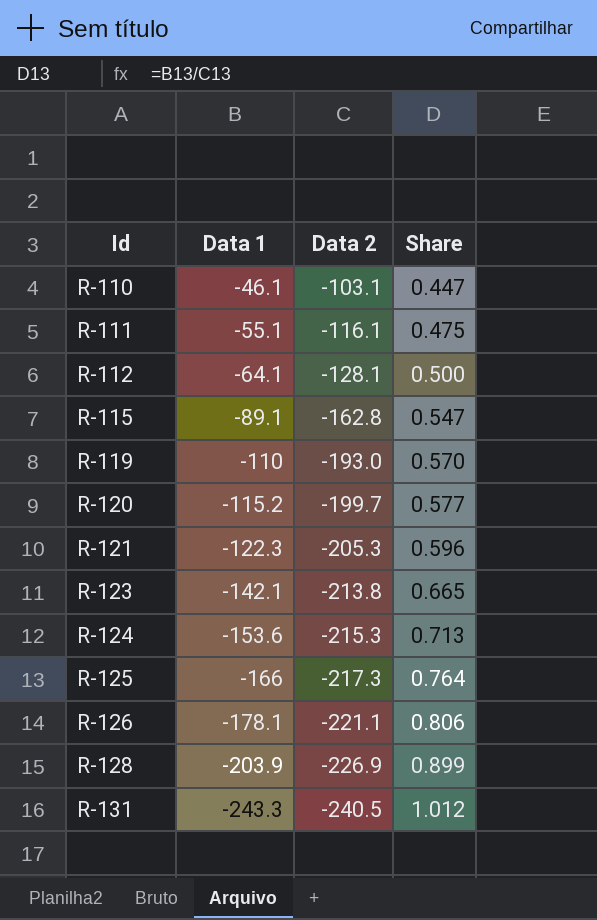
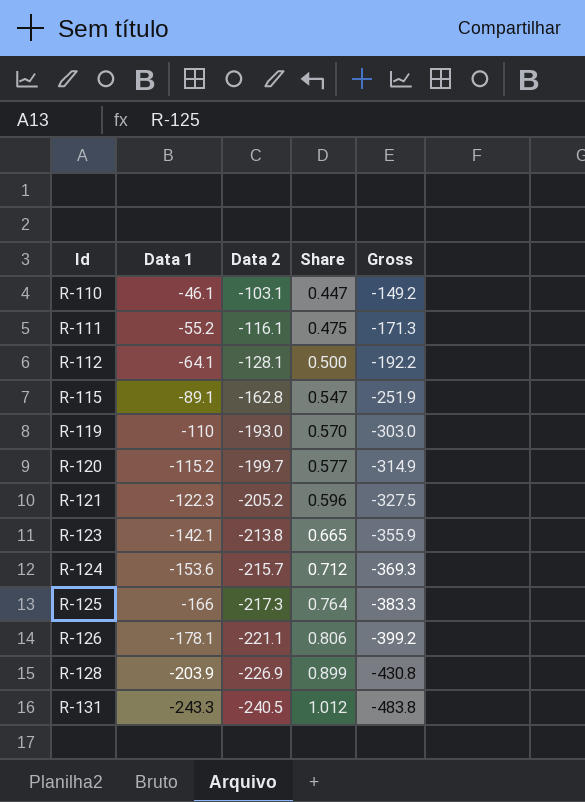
column Gross | formula: none -> [Data 1] + [Data 2]
R-111 | Data 1: -55.1 -> -55.2
R-121 | Data 2: -205.3 -> -205.2
R-124 | Data 2: -215.3 -> -215.7
R-124 | Share: 0.713 -> 0.712

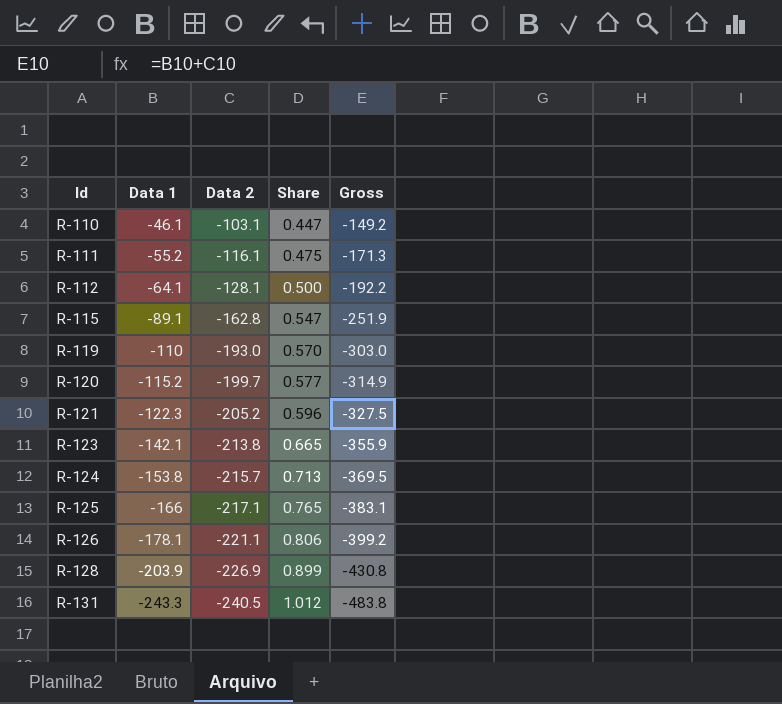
R-124 | Data 1: -153.6 -> -153.8
R-124 | Share: 0.712 -> 0.713
R-124 | Gross: -369.3 -> -369.5
R-125 | Data 2: -217.3 -> -217.1
R-125 | Share: 0.764 -> 0.765
R-125 | Gross: -383.3 -> -383.1

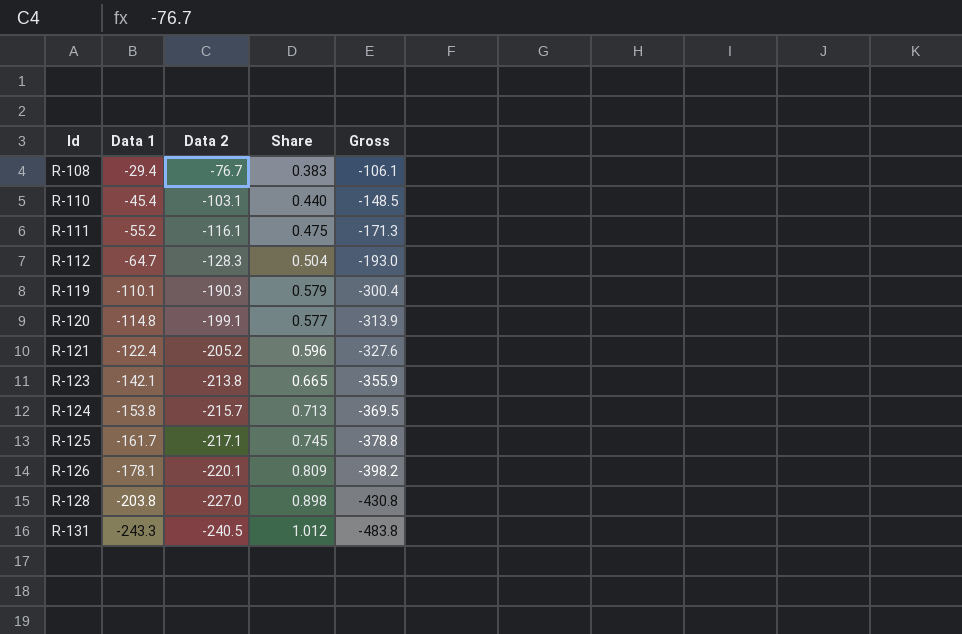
row R-115: -89.1 | -162.8 | 0.547 | -251.9 -> none
row R-108: none -> -29.4 | -76.7 | 0.383 | -106.1
R-110 | Data 1: -46.1 -> -45.4
R-110 | Share: 0.447 -> 0.440
R-110 | Gross: -149.2 -> -148.5
R-112 | Data 1: -64.1 -> -64.7
R-112 | Data 2: -128.1 -> -128.3
R-112 | Share: 0.500 -> 0.504
R-112 | Gross: -192.2 -> -193.0
R-119 | Data 1: -110 -> -110.1
R-119 | Data 2: -193.0 -> -190.3
R-119 | Share: 0.570 -> 0.579
R-119 | Gross: -303.0 -> -300.4
R-120 | Data 1: -115.2 -> -114.8
R-120 | Data 2: -199.7 -> -199.1
R-120 | Gross: -314.9 -> -313.9
R-121 | Data 1: -122.3 -> -122.4
R-121 | Gross: -327.5 -> -327.6
R-125 | Data 1: -166 -> -161.7
R-125 | Share: 0.765 -> 0.745
R-125 | Gross: -383.1 -> -378.8
R-126 | Data 2: -221.1 -> -220.1
R-126 | Share: 0.806 -> 0.809
R-126 | Gross: -399.2 -> -398.2
R-128 | Data 1: -203.9 -> -203.8
R-128 | Data 2: -226.9 -> -227.0
R-128 | Share: 0.899 -> 0.898

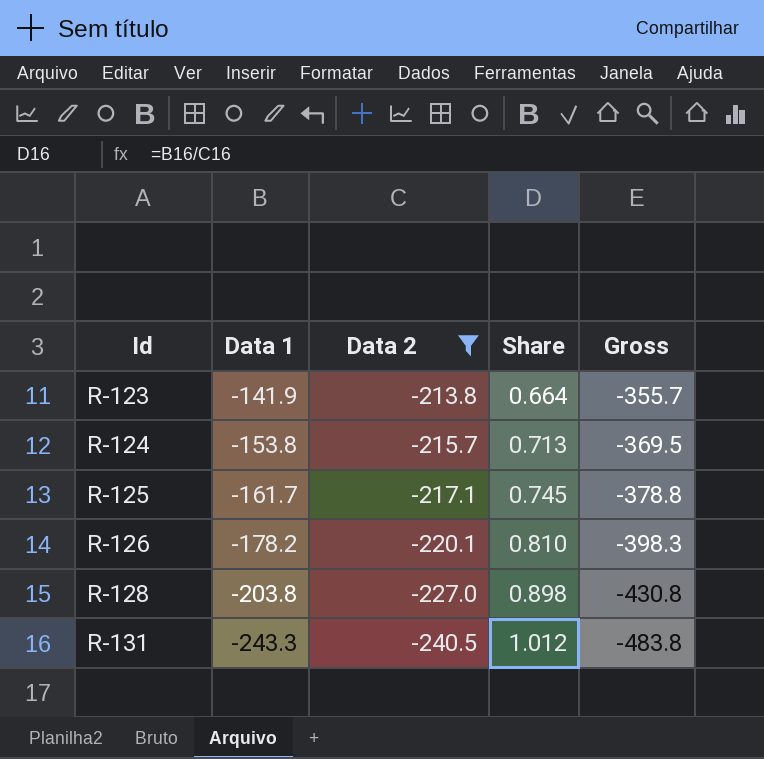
filter: none -> Data 2 <= -213.8
R-123 | Data 1: -142.1 -> -141.9
R-123 | Share: 0.665 -> 0.664
R-123 | Gross: -355.9 -> -355.7
R-126 | Data 1: -178.1 -> -178.2
R-126 | Share: 0.809 -> 0.810
R-126 | Gross: -398.2 -> -398.3

